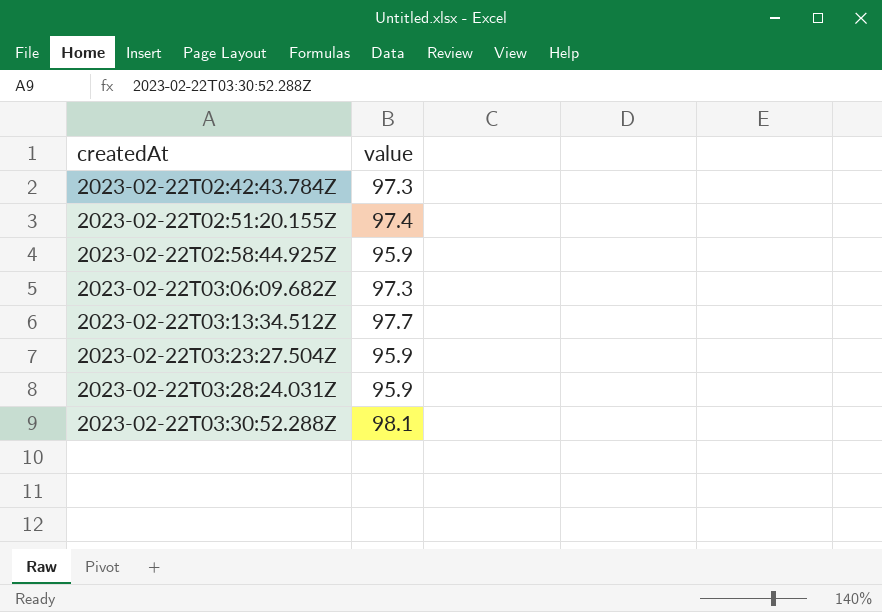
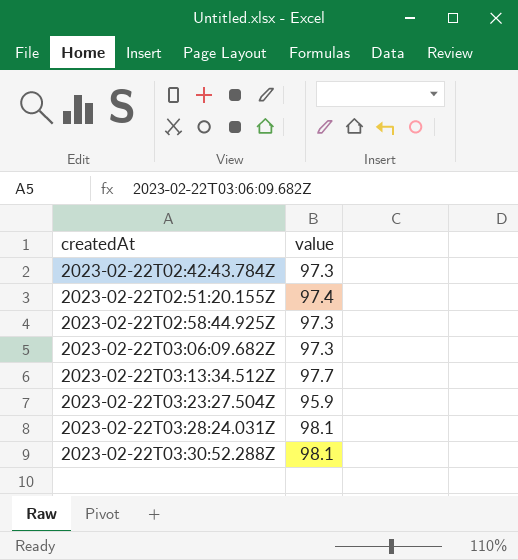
2023-02-22T02:58:44.925Z | value: 95.9 -> 97.3
2023-02-22T03:28:24.031Z | value: 95.9 -> 98.1

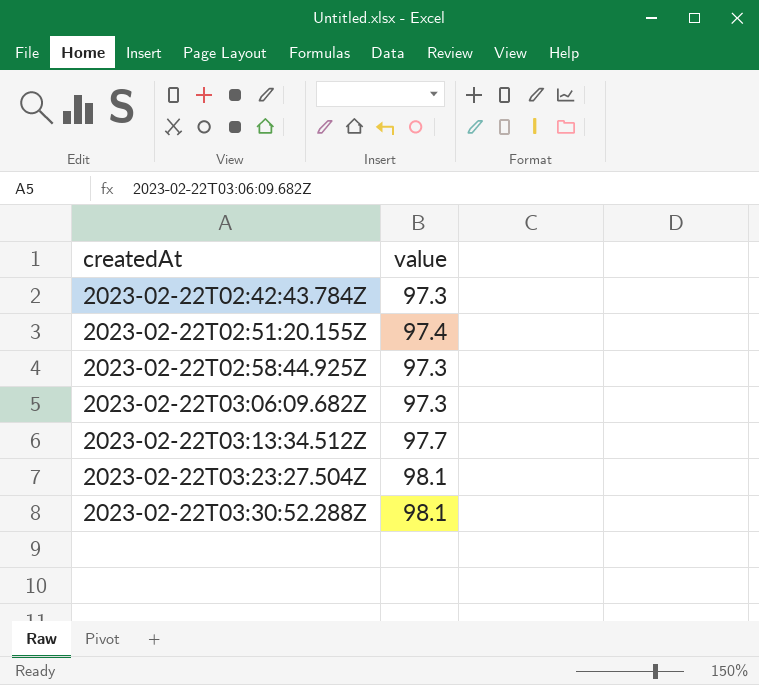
row 2023-02-22T03:28:24.031Z: 98.1 -> none
2023-02-22T03:23:27.504Z | value: 95.9 -> 98.1

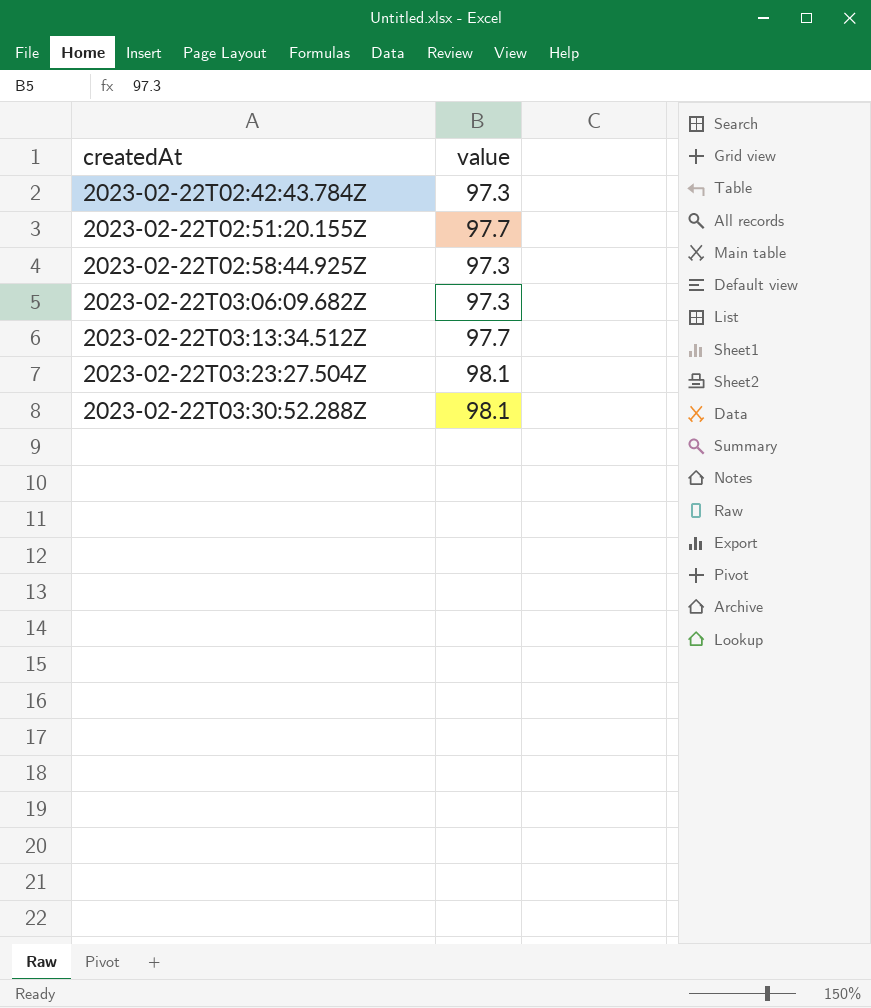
2023-02-22T02:51:20.155Z | value: 97.4 -> 97.7

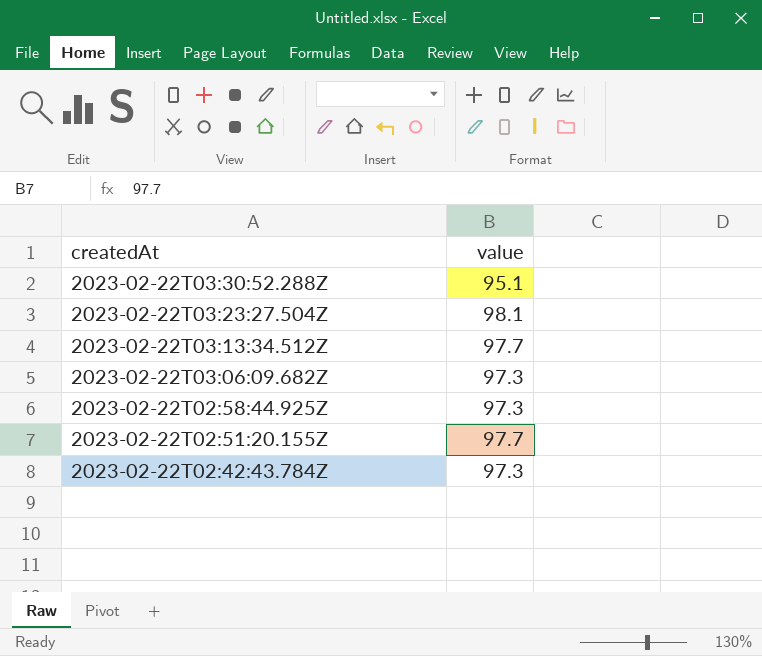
row order: createdAt ascending -> createdAt descending
2023-02-22T03:30:52.288Z | value: 98.1 -> 95.1

